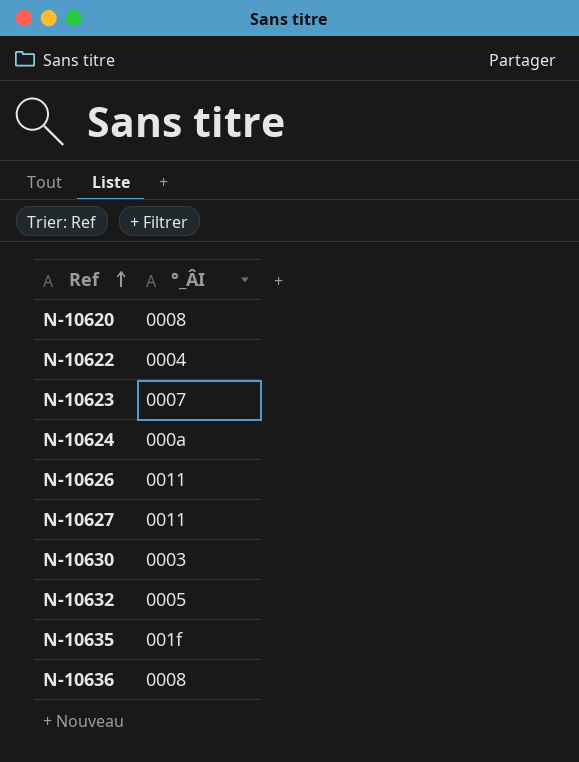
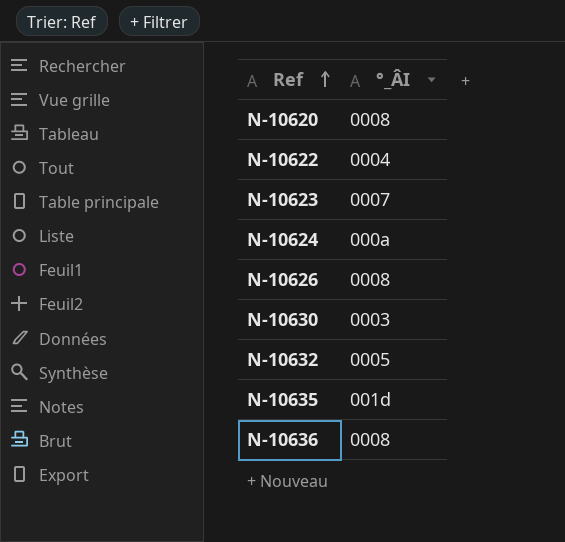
row N-10627: 0011 -> none
N-10626 | °_ÂI: 0011 -> 0008
N-10635 | °_ÂI: 001f -> 001d

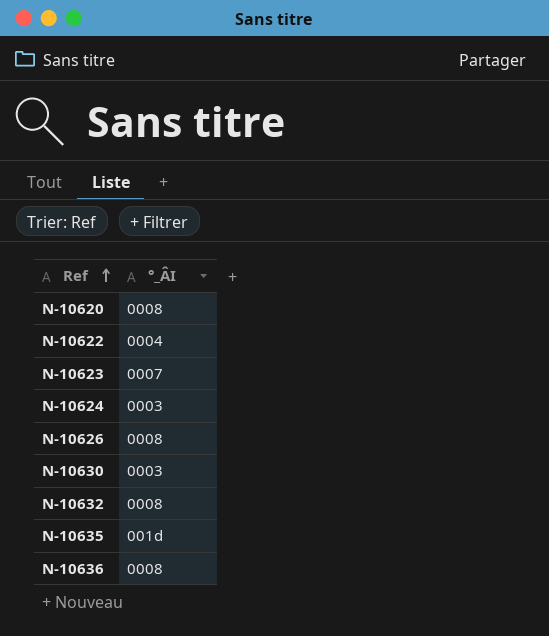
N-10624 | °_ÂI: 000a -> 0003
N-10632 | °_ÂI: 0005 -> 0008

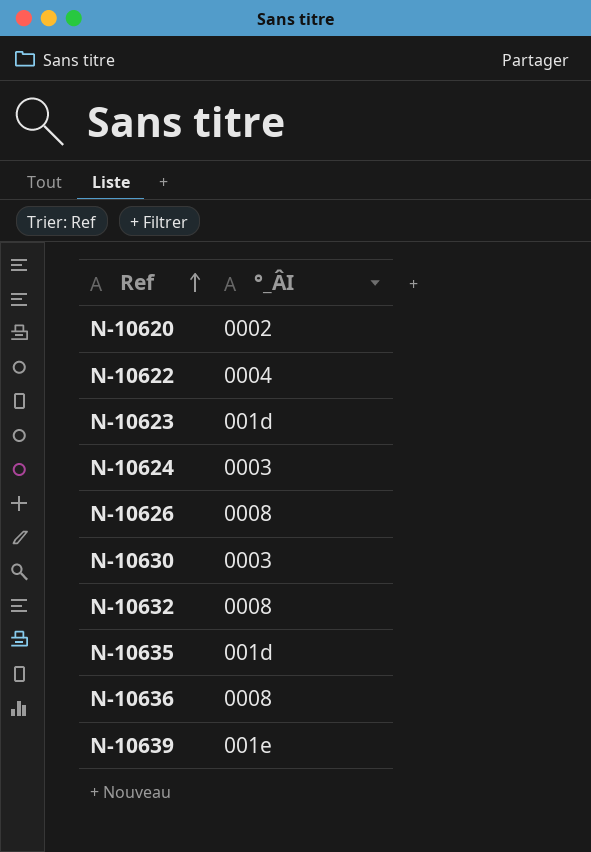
N-10620 | °_ÂI: 0008 -> 0002
N-10623 | °_ÂI: 0007 -> 001d
row N-10639: none -> 001e

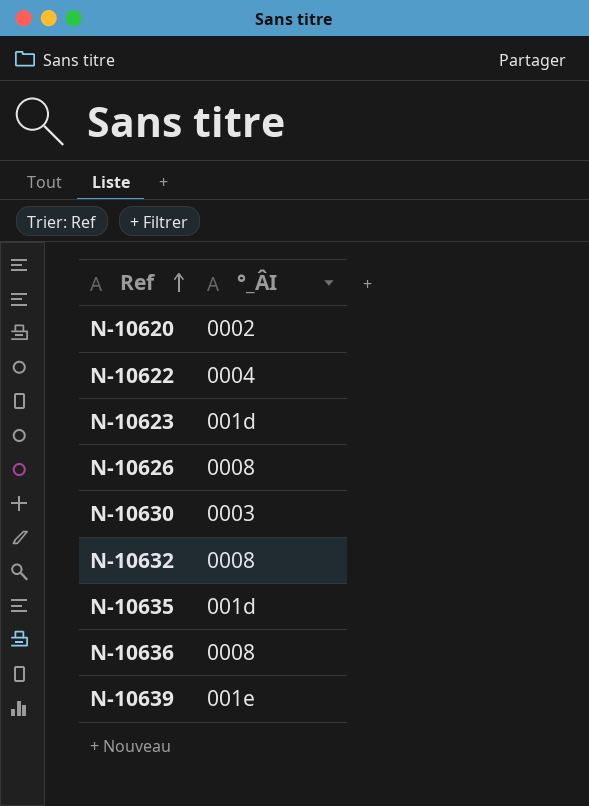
row N-10624: 0003 -> none

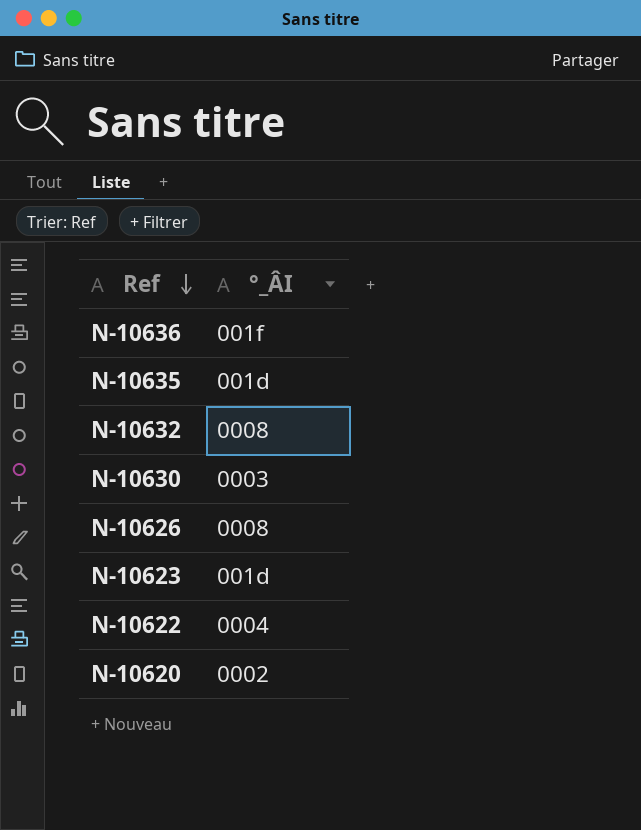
row order: Ref ascending -> Ref descending
row N-10639: 001e -> none
N-10636 | °_ÂI: 0008 -> 001f

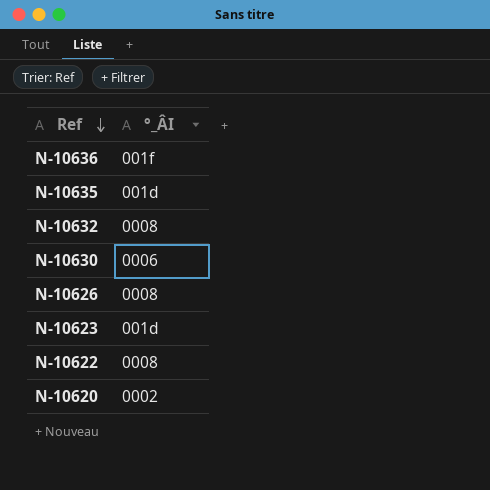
N-10630 | °_ÂI: 0003 -> 0006
N-10622 | °_ÂI: 0004 -> 0008

